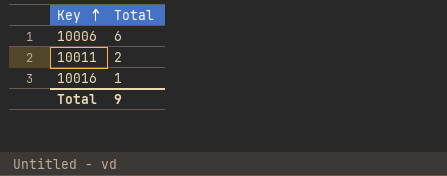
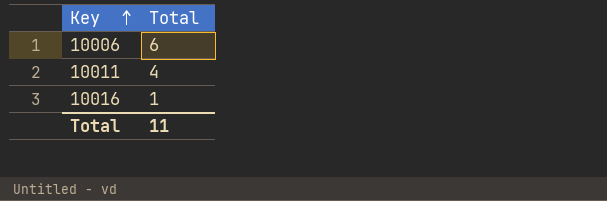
10011 | Total: 2 -> 4
Total | Total: 9 -> 11

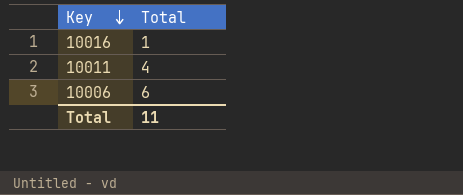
row order: Key ascending -> Key descending

